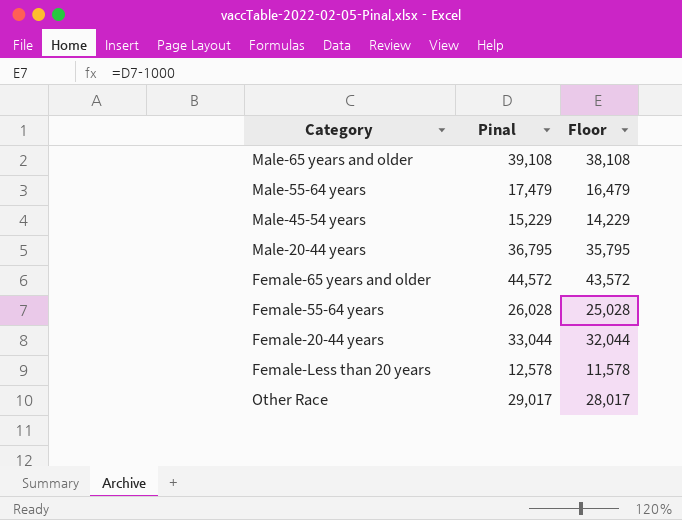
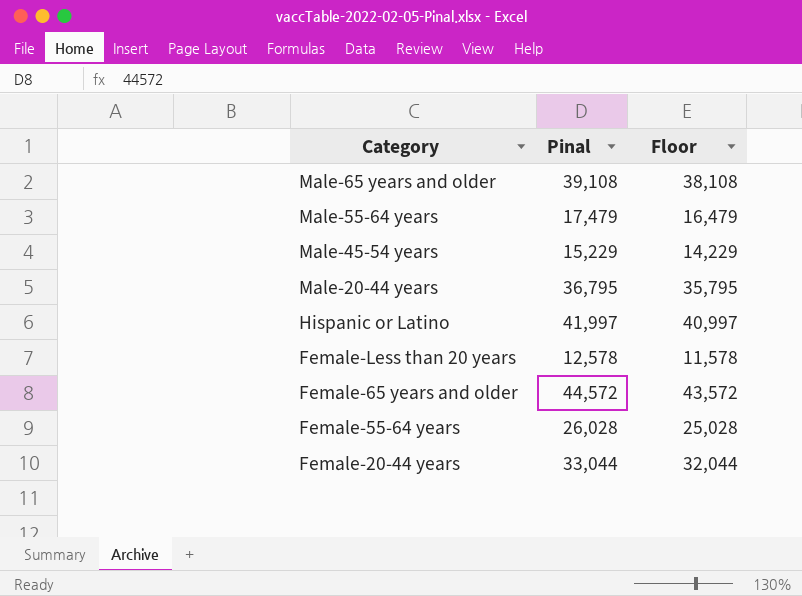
row order: none -> Category descending
row Other Race: 29,017 | 28,017 -> none
row Hispanic or Latino: none -> 41,997 | 40,997

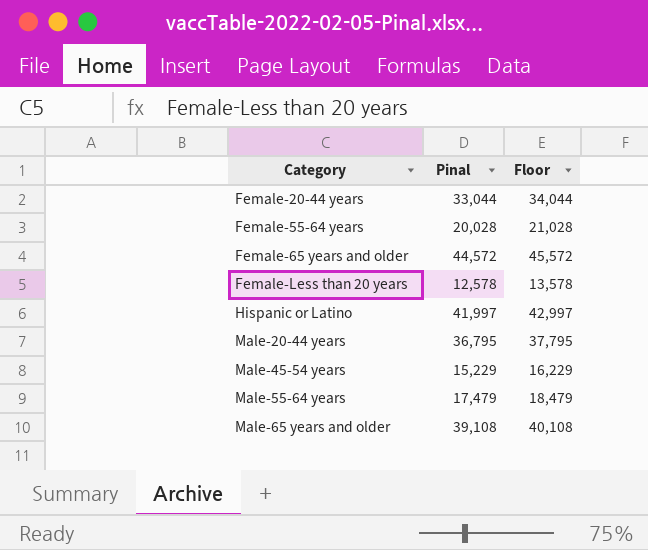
row order: Category descending -> Category ascending
column Floor | formula: [Pinal] - 1000 -> [Pinal] + 1000
Female-55-64 years | Pinal: 26,028 -> 20,028

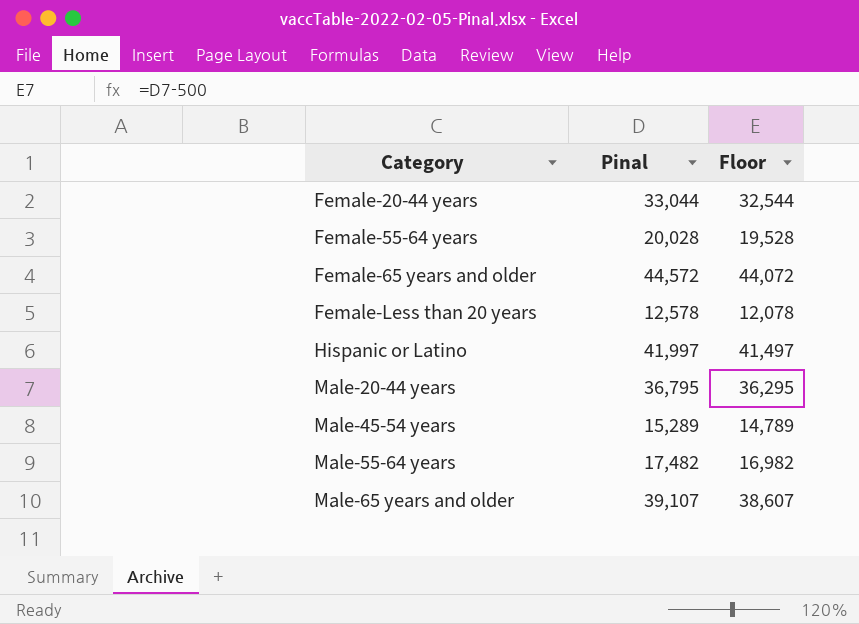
column Floor | formula: [Pinal] + 1000 -> [Pinal] - 500
Male-45-54 years | Pinal: 15,229 -> 15,289
Male-55-64 years | Pinal: 17,479 -> 17,482
Male-65 years and older | Pinal: 39,108 -> 39,107

